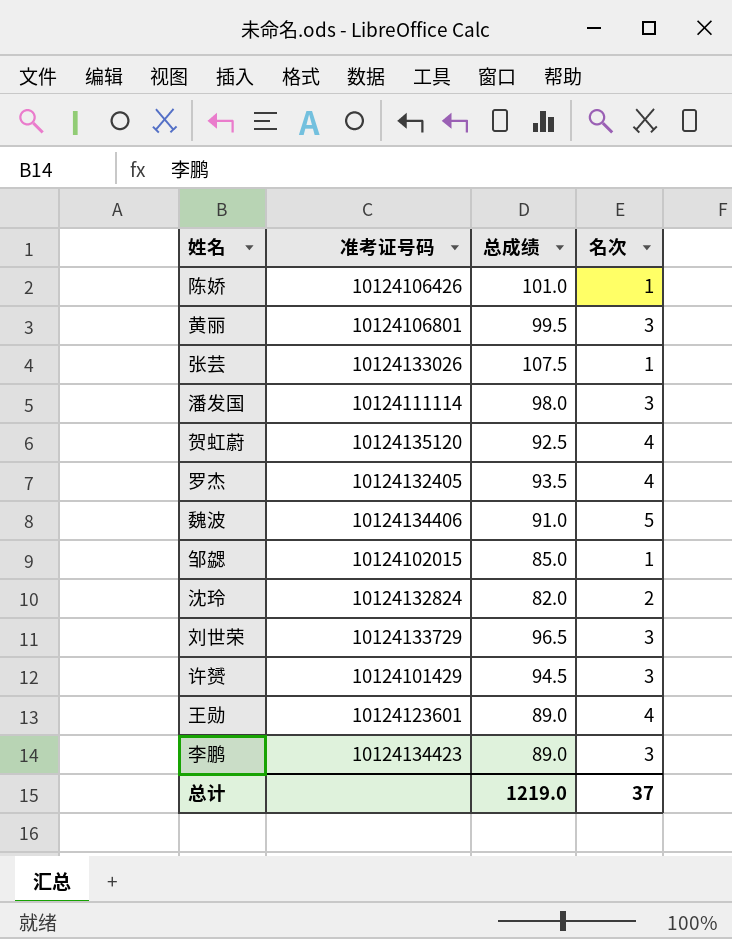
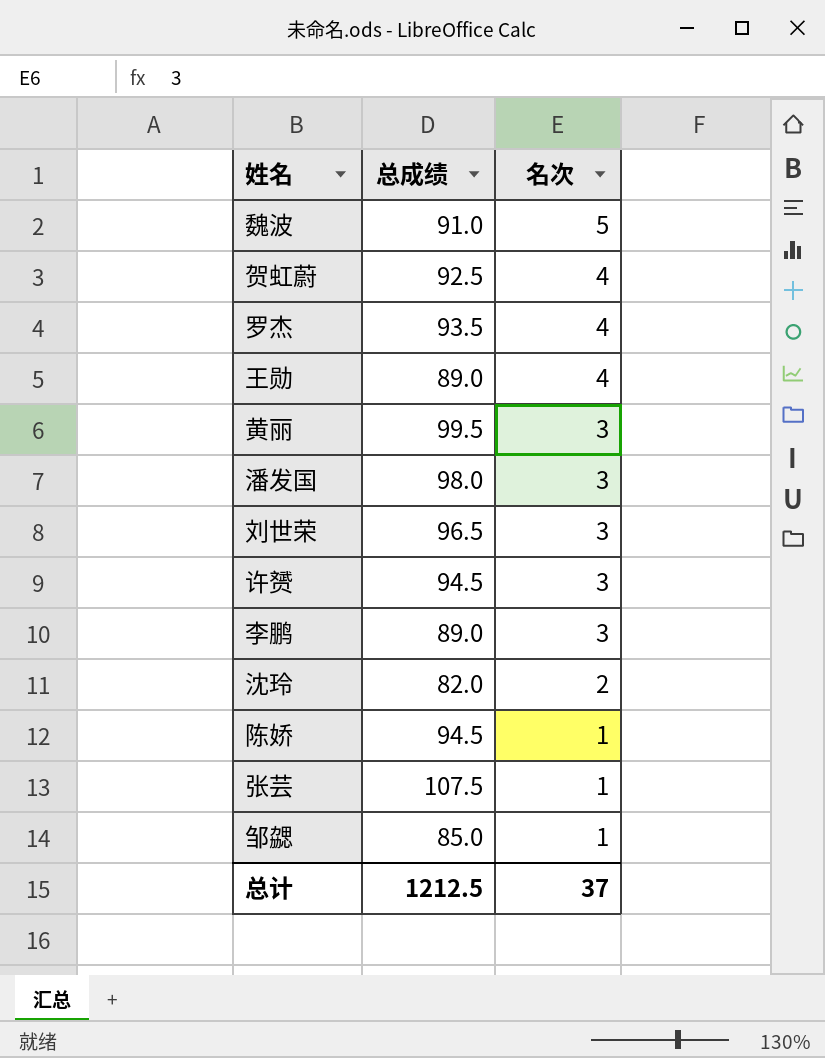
row order: none -> 名次 descending
column 准考证号码 | position: 2 -> none
陈娇 | 总成绩: 101.0 -> 94.5
总计 | 总成绩: 1219.0 -> 1212.5

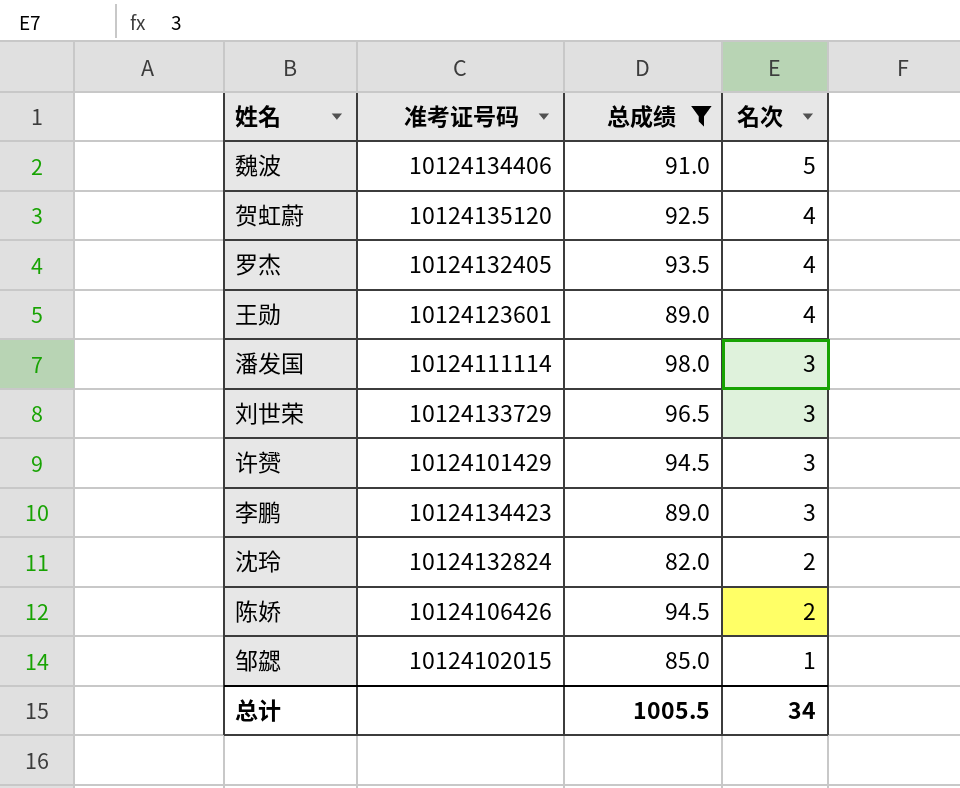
filter: none -> 总成绩 <= 98.0
column 准考证号码 | position: none -> 2
陈娇 | 名次: 1 -> 2
总计 | 总成绩: 1212.5 -> 1005.5
总计 | 名次: 37 -> 34

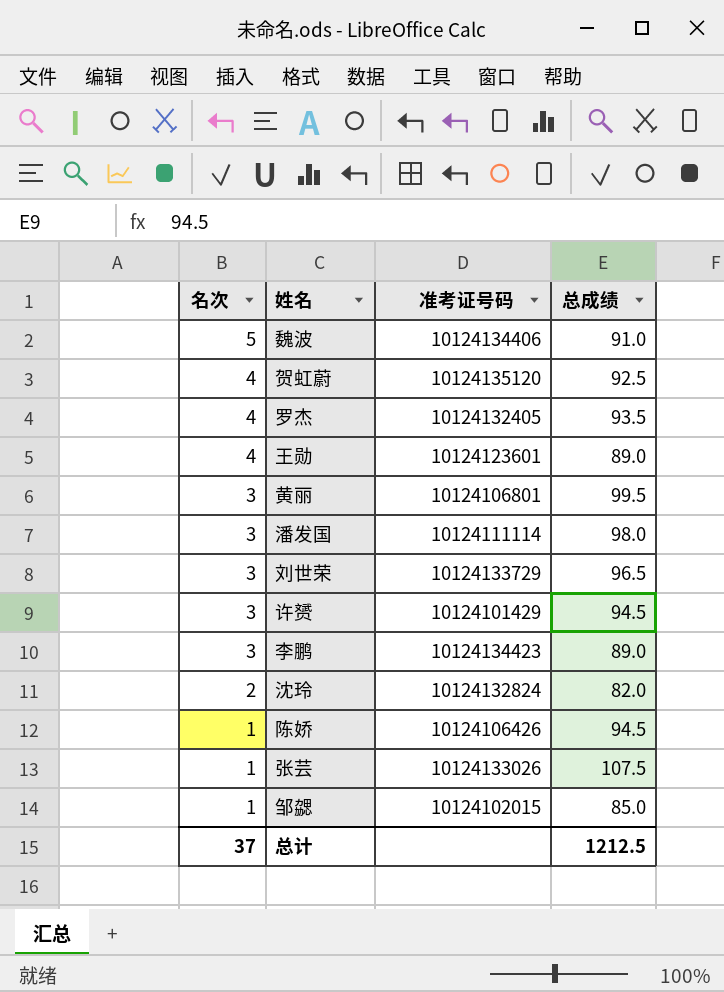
filter: 总成绩 <= 98.0 -> none
column 名次 | position: 4 -> 1
陈娇 | 名次: 2 -> 1
总计 | 名次: 34 -> 37
总计 | 总成绩: 1005.5 -> 1212.5

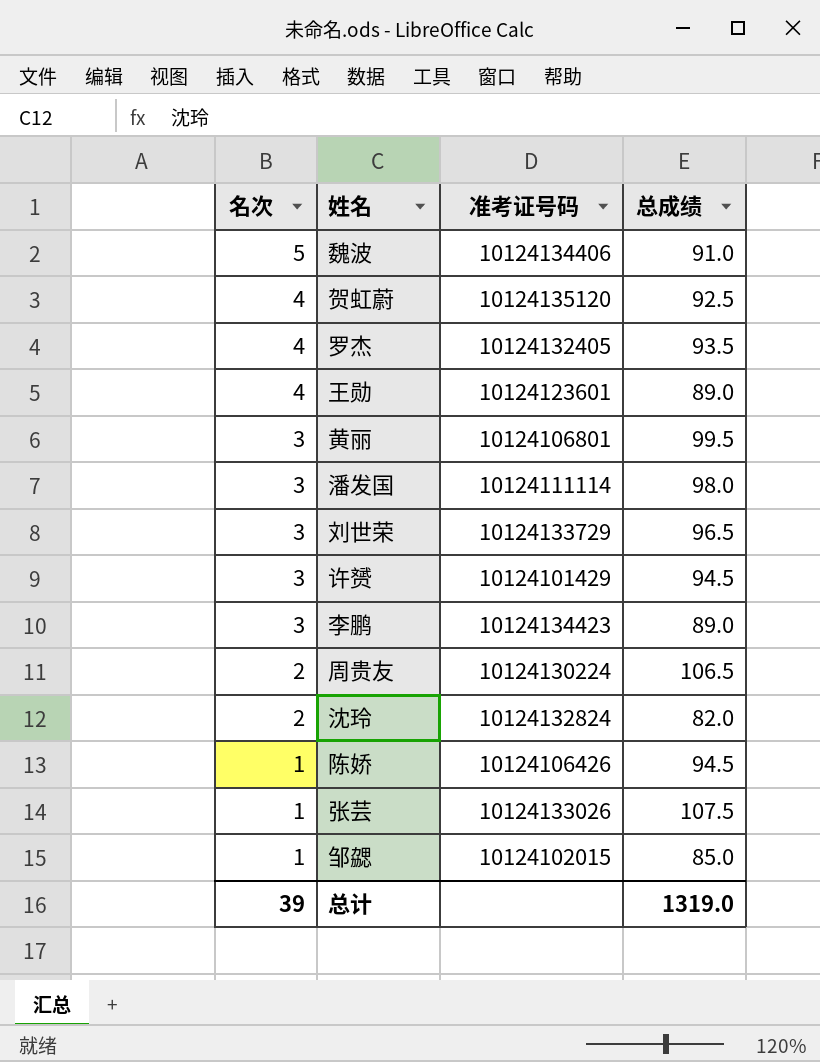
row 周贵友: none -> 2 | 10124130224 | 106.5
总计 | 名次: 37 -> 39
总计 | 总成绩: 1212.5 -> 1319.0

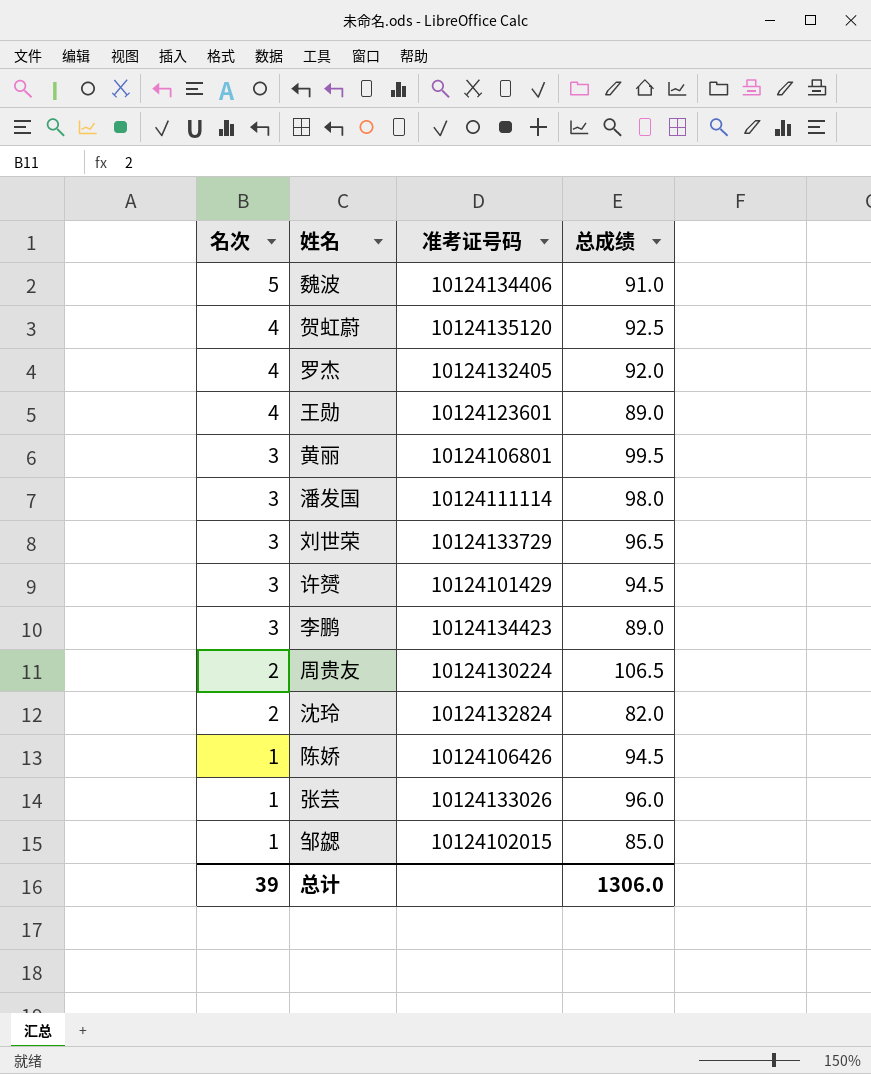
罗杰 | 总成绩: 93.5 -> 92.0
张芸 | 总成绩: 107.5 -> 96.0
总计 | 总成绩: 1319.0 -> 1306.0

